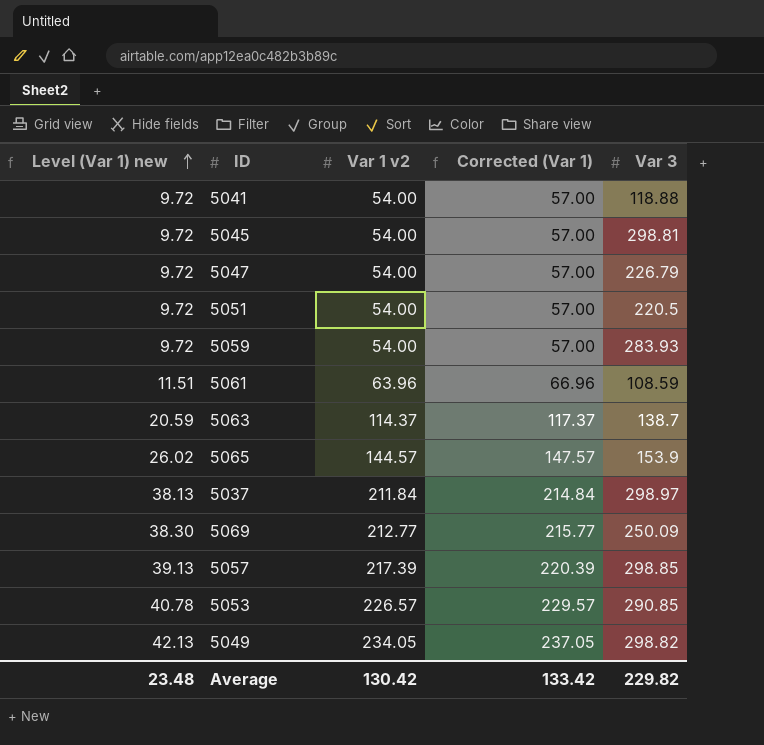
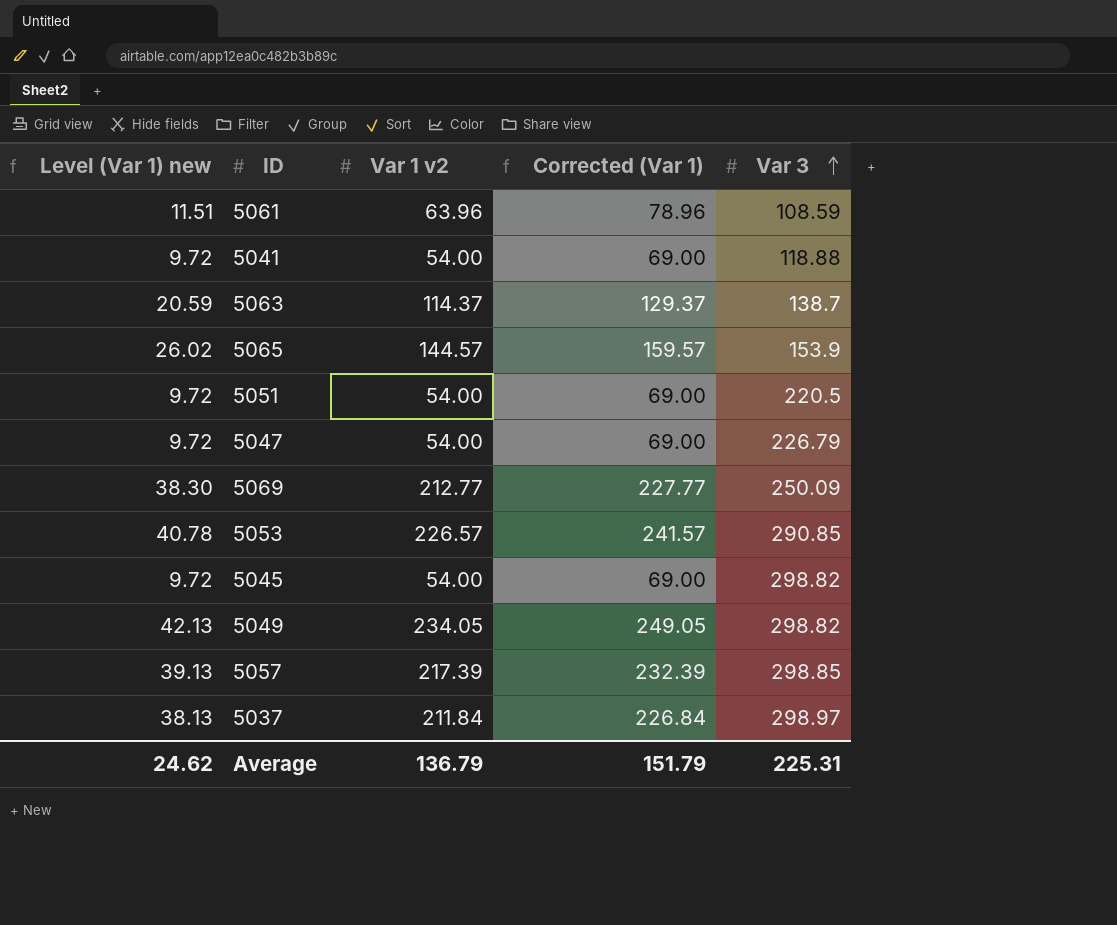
row order: Level (Var 1) new ascending -> Var 3 ascending
column Corrected (Var 1) | formula: [Var 1 v2] + 3 -> [Var 1 v2] + 15
row 5059: 9.72 | 54.00 | 57.00 | 283.93 -> none
5045 | Var 3: 298.81 -> 298.82
Average | Level (Var 1) new: 23.48 -> 24.62
Average | Var 1 v2: 130.42 -> 136.79
Average | Corrected (Var 1): 133.42 -> 151.79
Average | Var 3: 229.82 -> 225.31

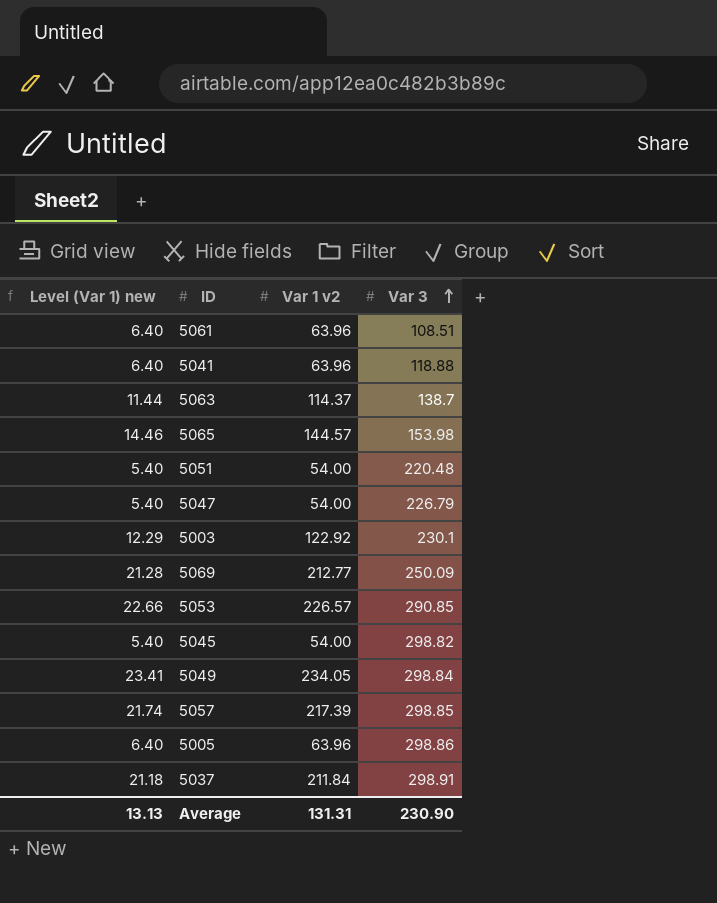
column Corrected (Var 1) | formula: [Var 1 v2] + 15 -> none
column Level (Var 1) new | formula: [Var 1 v2] * 0.18 -> [Var 1 v2] * 0.1
5061 | Var 3: 108.59 -> 108.51
5041 | Var 1 v2: 54.00 -> 63.96
5065 | Var 3: 153.9 -> 153.98
5051 | Var 3: 220.5 -> 220.48
row 5003: none -> 12.29 | 122.92 | 230.1
5049 | Var 3: 298.82 -> 298.84
row 5005: none -> 6.40 | 63.96 | 298.86
5037 | Var 3: 298.97 -> 298.91
Average | Level (Var 1) new: 24.62 -> 13.13
Average | Var 1 v2: 136.79 -> 131.31
Average | Var 3: 225.31 -> 230.90

